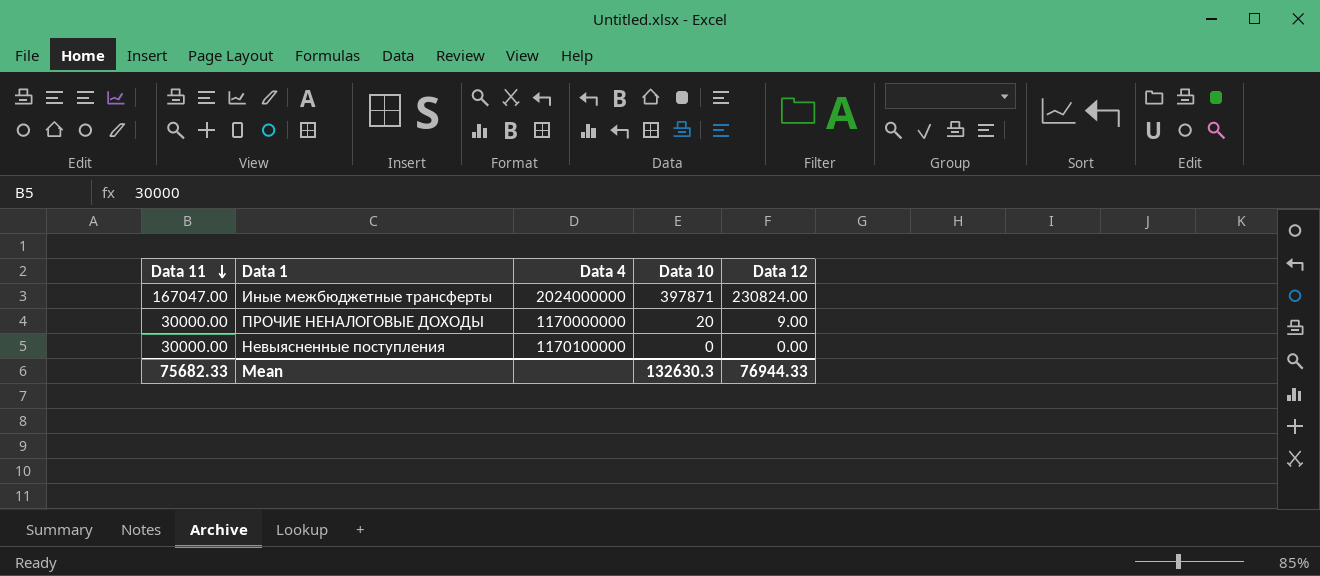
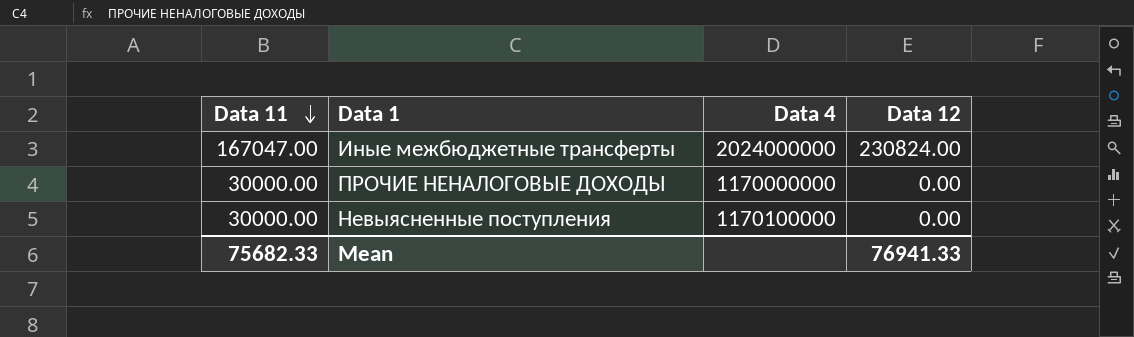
column Data 10 | position: 4 -> none
ПРОЧИЕ НЕНАЛОГОВЫЕ ДОХОДЫ | Data 12: 9.00 -> 0.00
Mean | Data 12: 76944.33 -> 76941.33

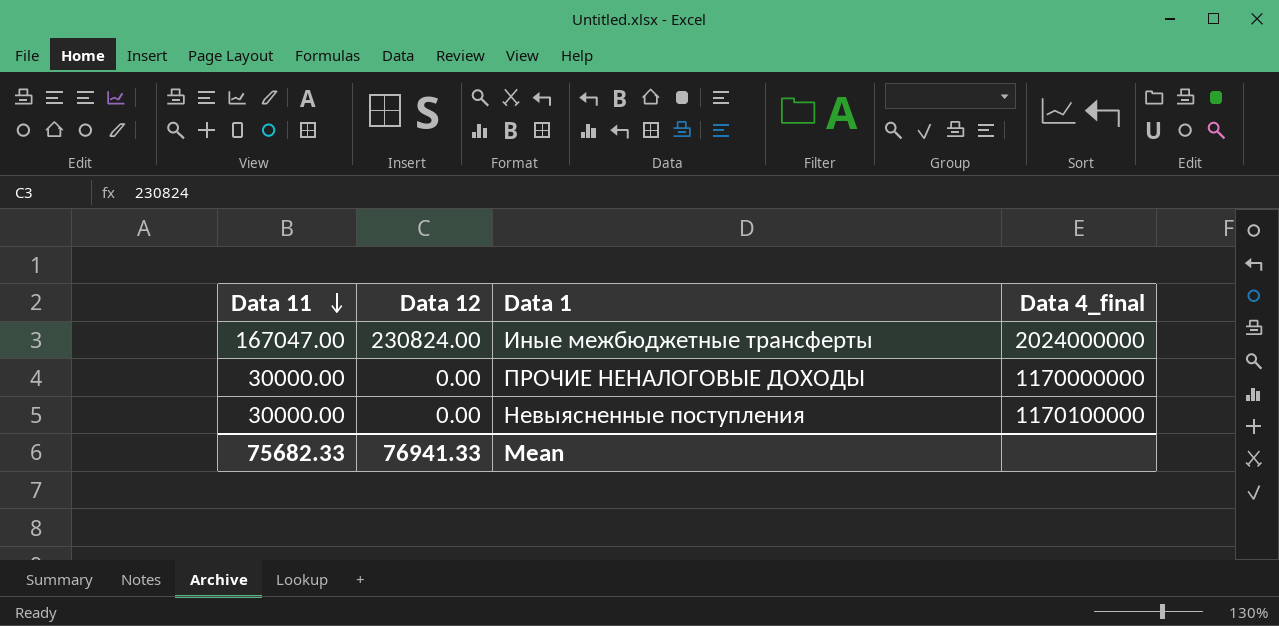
column Data 12 | position: 4 -> 2
column name: Data 4 -> Data 4_final

